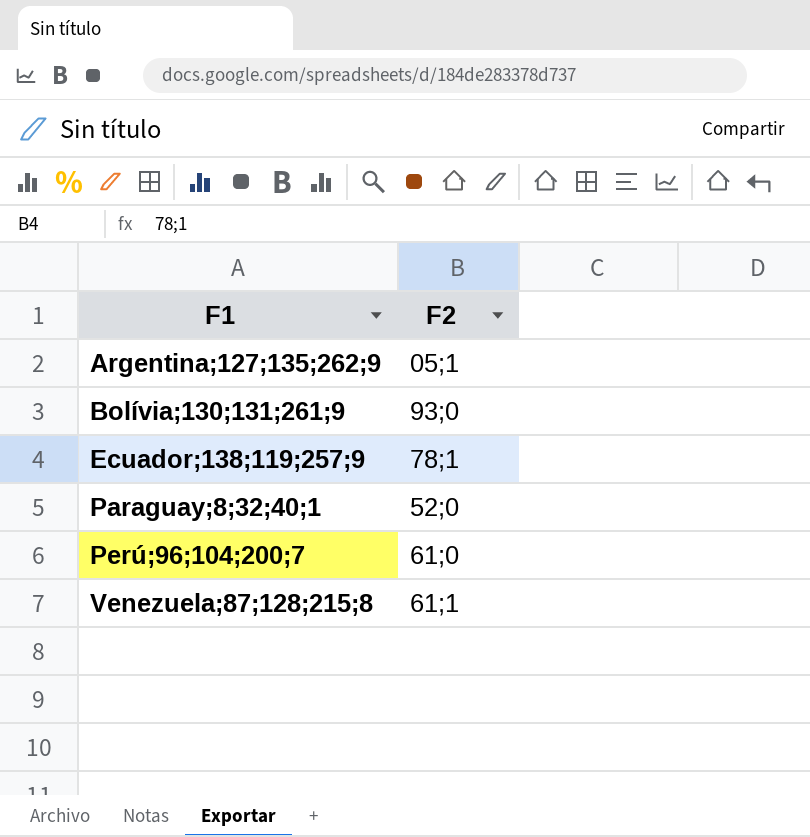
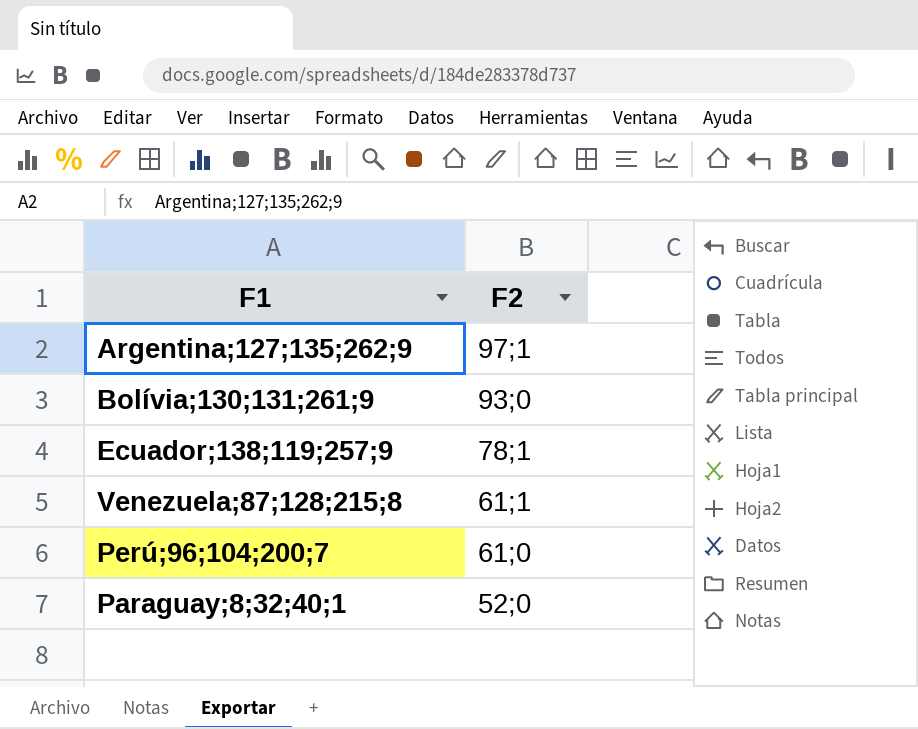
row order: F1 ascending -> F2 descending
Argentina;127;135;262;9 | F2: 05;1 -> 97;1

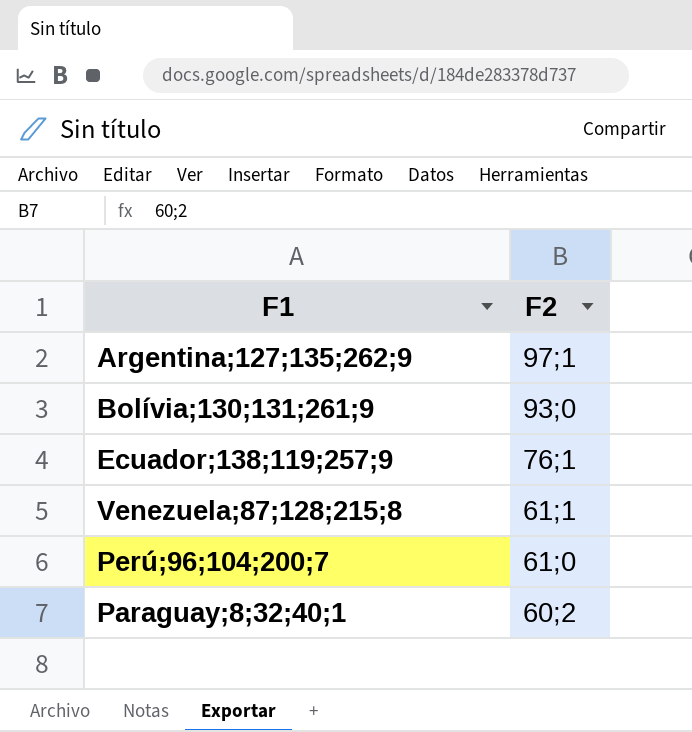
Ecuador;138;119;257;9 | F2: 78;1 -> 76;1
Paraguay;8;32;40;1 | F2: 52;0 -> 60;2

